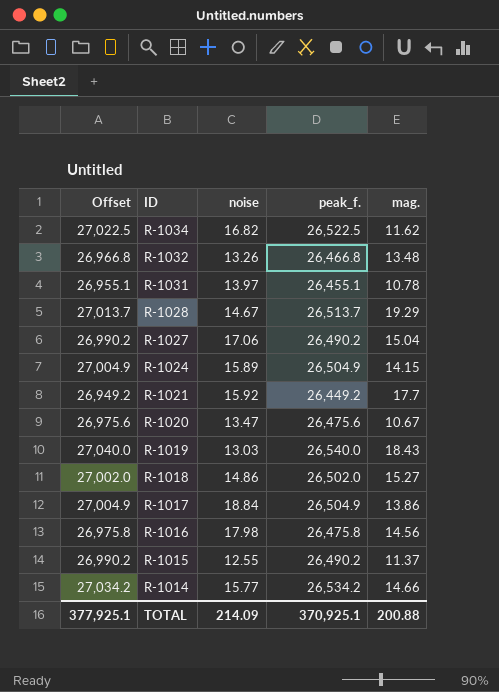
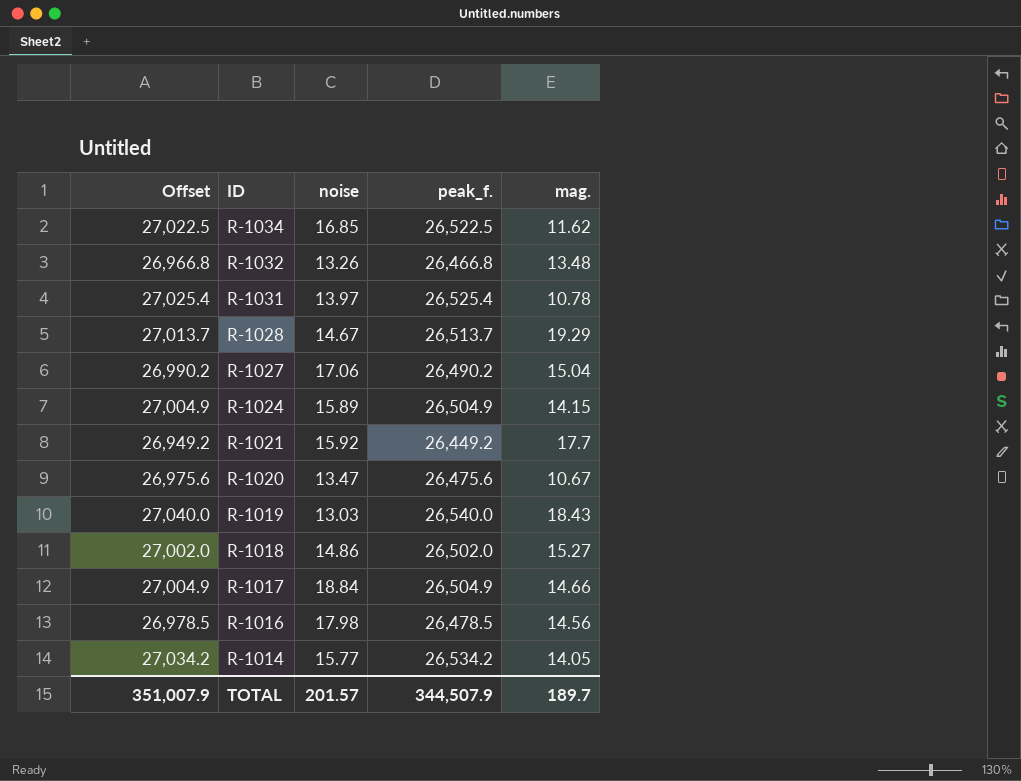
row R-1015: 26,990.2 | 12.55 | 26,490.2 | 11.37 -> none
R-1034 | noise: 16.82 -> 16.85
R-1031 | Offset: 26,955.1 -> 27,025.4
R-1031 | peak_f.: 26,455.1 -> 26,525.4
R-1017 | mag.: 13.86 -> 14.66
R-1016 | Offset: 26,975.8 -> 26,978.5
R-1016 | peak_f.: 26,475.8 -> 26,478.5
R-1014 | mag.: 14.66 -> 14.05
TOTAL | Offset: 377,925.1 -> 351,007.9
TOTAL | noise: 214.09 -> 201.57
TOTAL | peak_f.: 370,925.1 -> 344,507.9
TOTAL | mag.: 200.88 -> 189.7

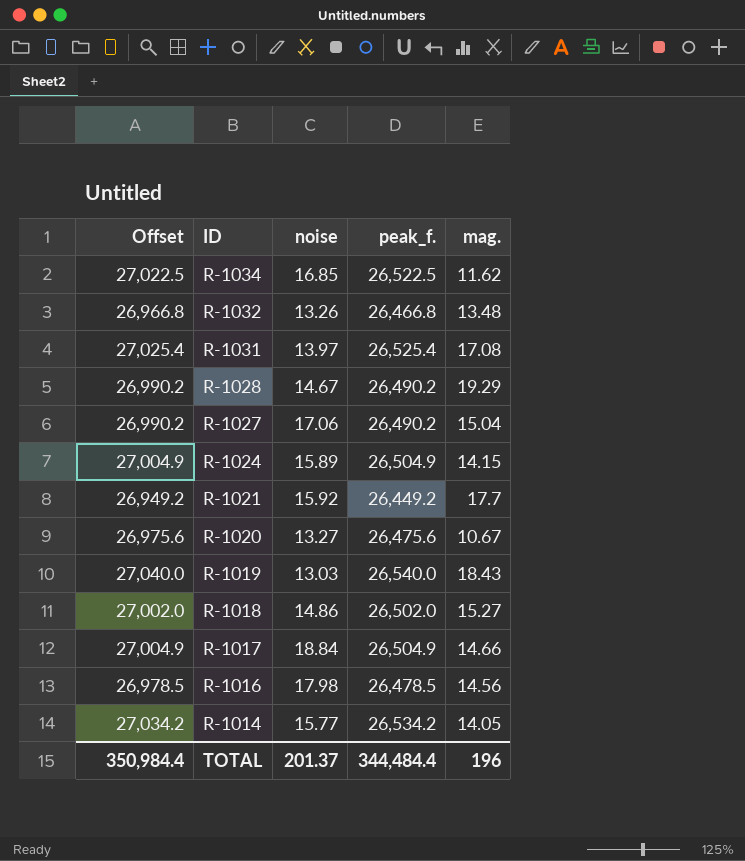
R-1031 | mag.: 10.78 -> 17.08
R-1028 | Offset: 27,013.7 -> 26,990.2
R-1028 | peak_f.: 26,513.7 -> 26,490.2
R-1020 | noise: 13.47 -> 13.27
TOTAL | Offset: 351,007.9 -> 350,984.4
TOTAL | noise: 201.57 -> 201.37
TOTAL | peak_f.: 344,507.9 -> 344,484.4
TOTAL | mag.: 189.7 -> 196

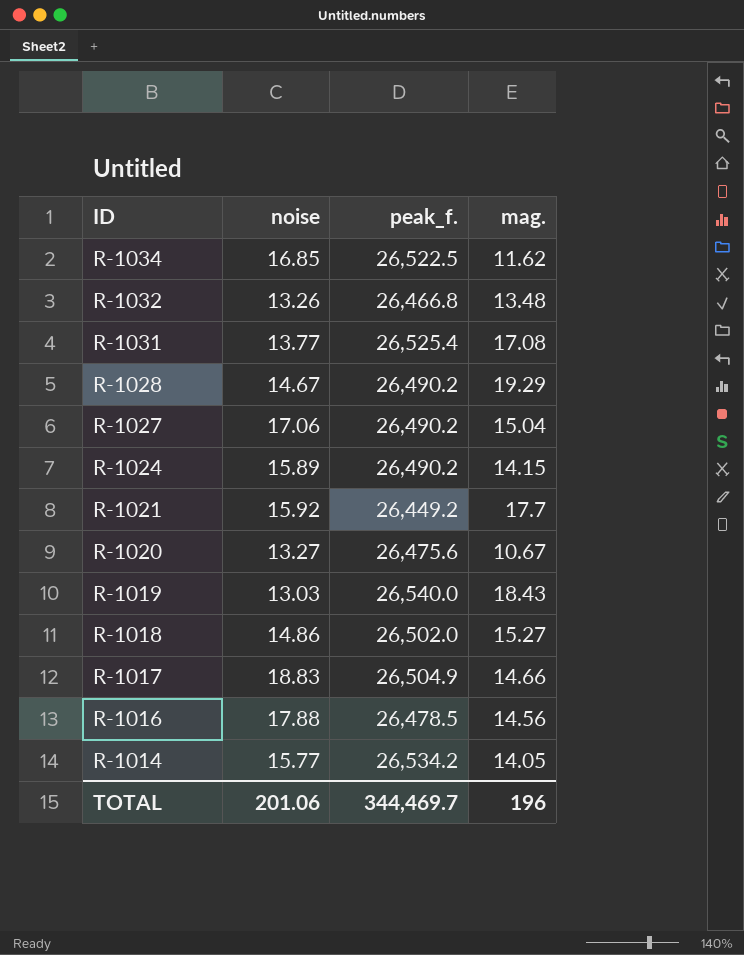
column Offset | formula: [peak_f.] + 500 -> none
R-1031 | noise: 13.97 -> 13.77
R-1024 | peak_f.: 26,504.9 -> 26,490.2
R-1017 | noise: 18.84 -> 18.83
R-1016 | noise: 17.98 -> 17.88
TOTAL | noise: 201.37 -> 201.06
TOTAL | peak_f.: 344,484.4 -> 344,469.7

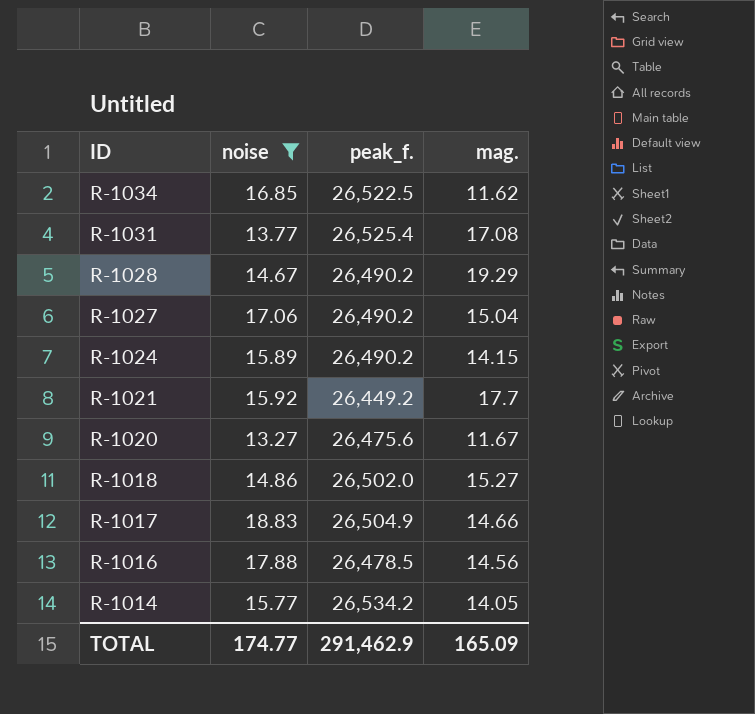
filter: none -> noise >= 13.27
R-1020 | mag.: 10.67 -> 11.67
TOTAL | noise: 201.06 -> 174.77
TOTAL | peak_f.: 344,469.7 -> 291,462.9
TOTAL | mag.: 196 -> 165.09

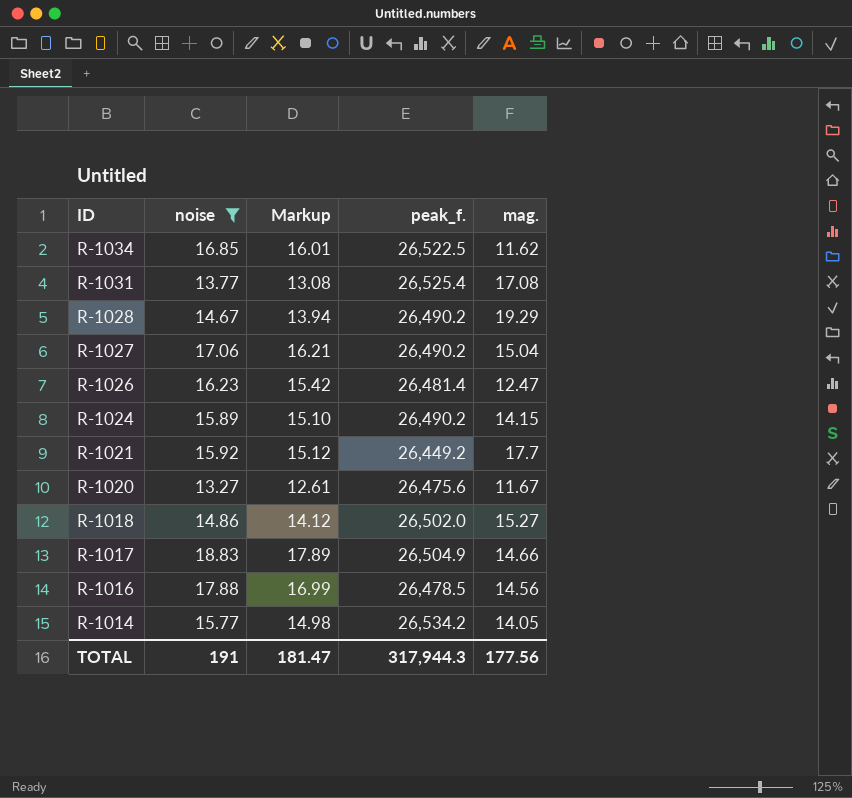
column Markup | formula: none -> [noise] * 0.95
row R-1026: none -> 16.23 | 15.42 | 26,481.4 | 12.47
TOTAL | noise: 174.77 -> 191
TOTAL | peak_f.: 291,462.9 -> 317,944.3
TOTAL | mag.: 165.09 -> 177.56

